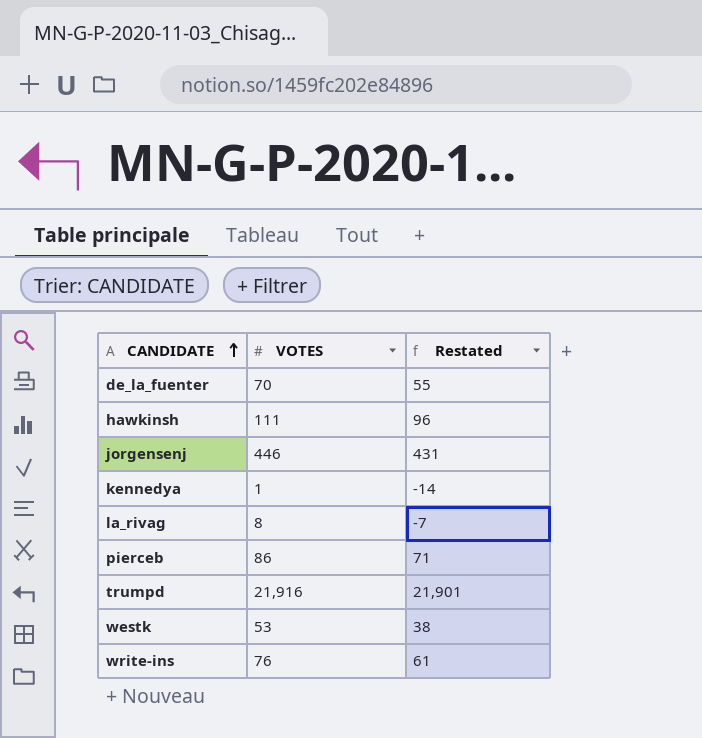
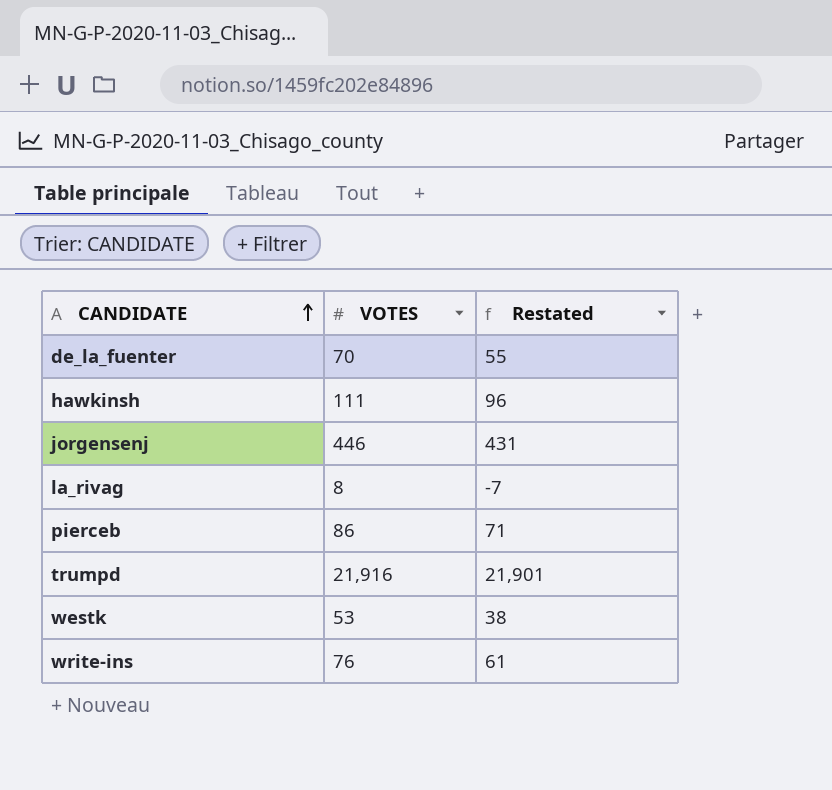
row kennedya: 1 | -14 -> none

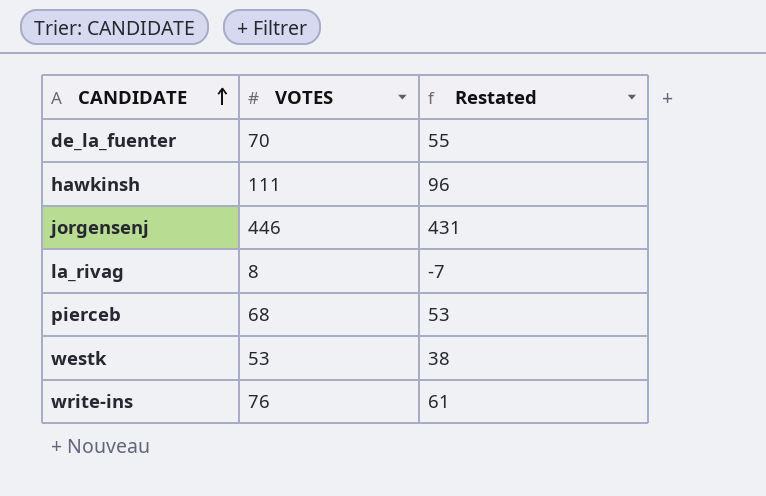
row trumpd: 21,916 | 21,901 -> none
pierceb | VOTES: 86 -> 68
pierceb | Restated: 71 -> 53

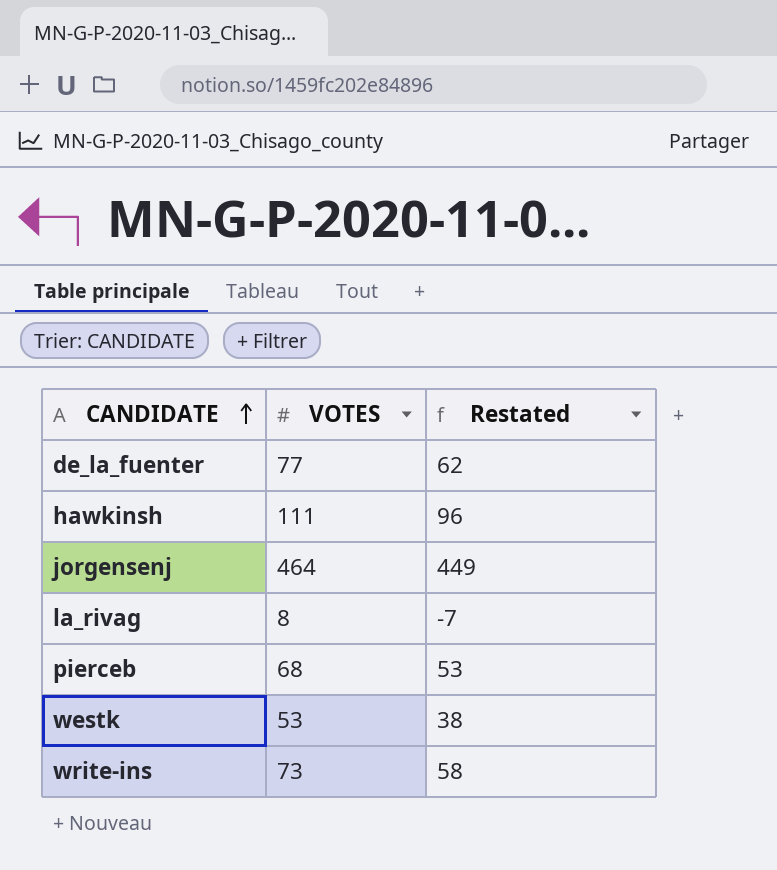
de_la_fuenter | VOTES: 70 -> 77
de_la_fuenter | Restated: 55 -> 62
jorgensenj | VOTES: 446 -> 464
jorgensenj | Restated: 431 -> 449
write-ins | VOTES: 76 -> 73
write-ins | Restated: 61 -> 58

